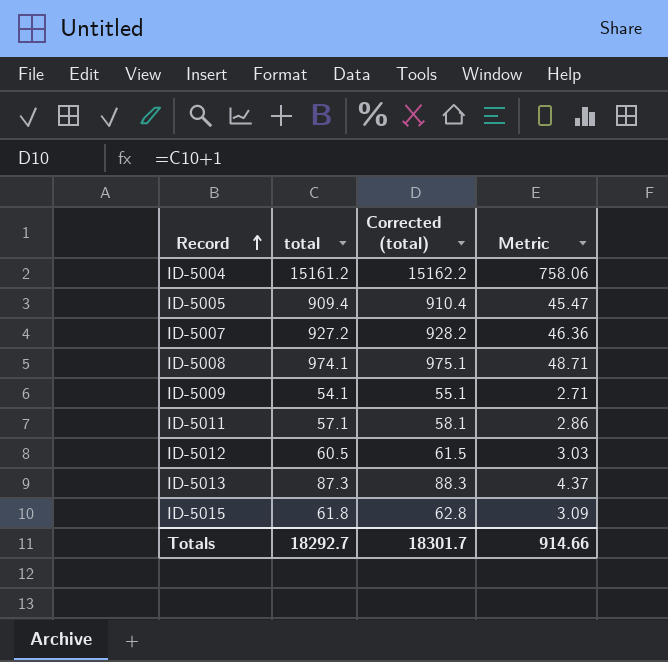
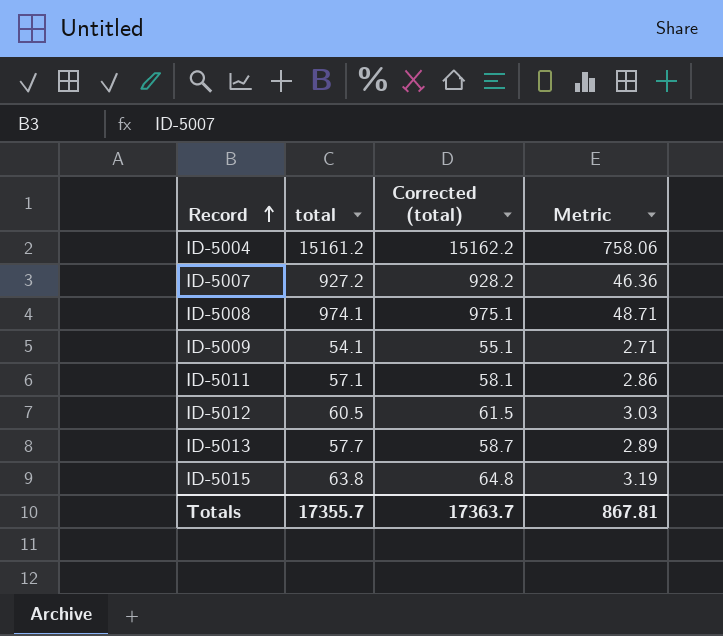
row ID-5005: 909.4 | 910.4 | 45.47 -> none
ID-5013 | total: 87.3 -> 57.7
ID-5013 | Corrected (total): 88.3 -> 58.7
ID-5013 | Metric: 4.37 -> 2.89
ID-5015 | total: 61.8 -> 63.8
ID-5015 | Corrected (total): 62.8 -> 64.8
ID-5015 | Metric: 3.09 -> 3.19
Totals | total: 18292.7 -> 17355.7
Totals | Corrected (total): 18301.7 -> 17363.7
Totals | Metric: 914.66 -> 867.81

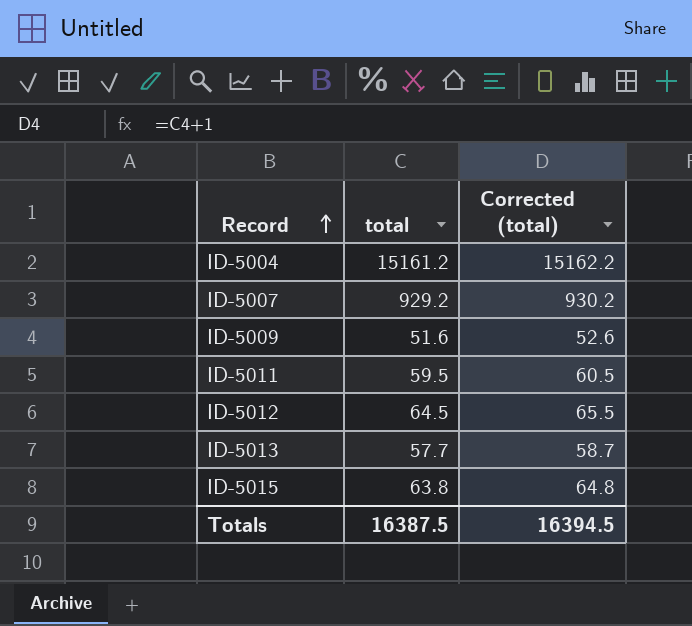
column Metric | formula: [total] * 0.05 -> none
row ID-5008: 974.1 | 975.1 | 48.71 -> none
ID-5007 | total: 927.2 -> 929.2
ID-5007 | Corrected (total): 928.2 -> 930.2
ID-5009 | total: 54.1 -> 51.6
ID-5009 | Corrected (total): 55.1 -> 52.6
ID-5011 | total: 57.1 -> 59.5
ID-5011 | Corrected (total): 58.1 -> 60.5
ID-5012 | total: 60.5 -> 64.5
ID-5012 | Corrected (total): 61.5 -> 65.5
Totals | total: 17355.7 -> 16387.5
Totals | Corrected (total): 17363.7 -> 16394.5

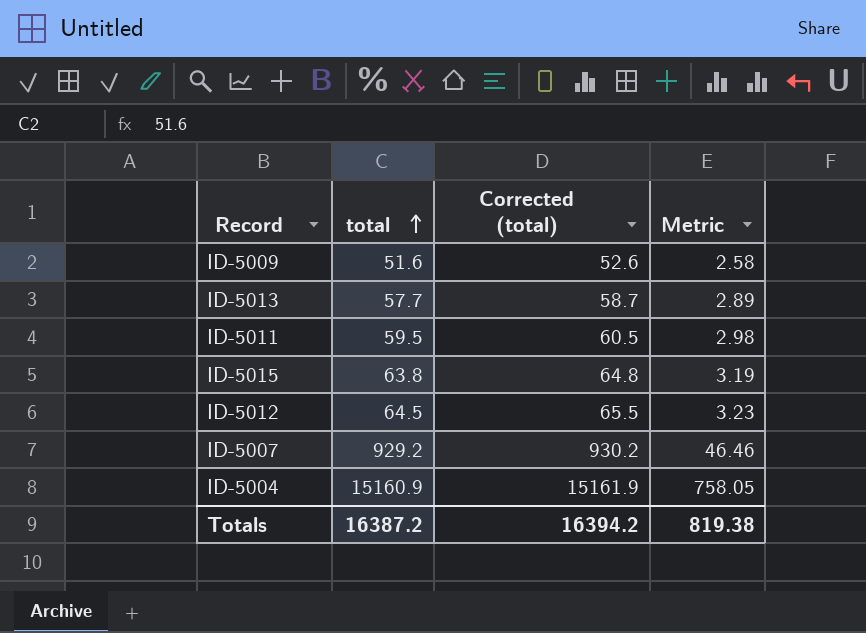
row order: Record ascending -> total ascending
column Metric | formula: none -> [total] * 0.05
ID-5004 | total: 15161.2 -> 15160.9
ID-5004 | Corrected (total): 15162.2 -> 15161.9
Totals | total: 16387.5 -> 16387.2
Totals | Corrected (total): 16394.5 -> 16394.2

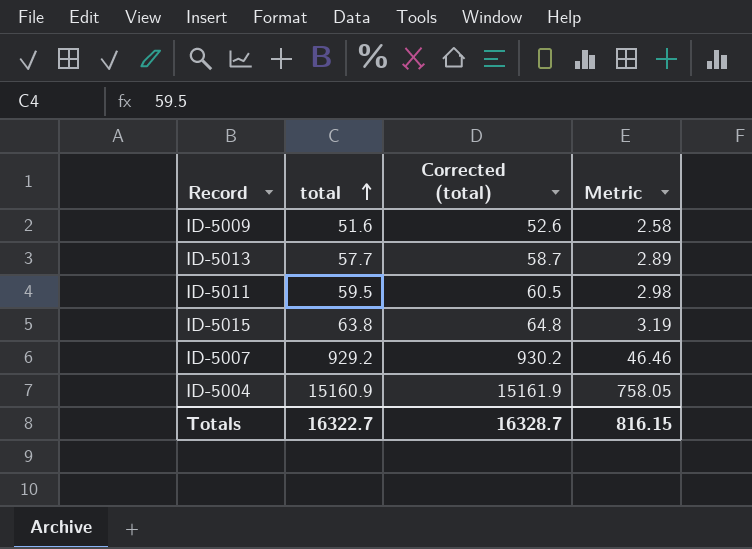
row ID-5012: 64.5 | 65.5 | 3.23 -> none
Totals | total: 16387.2 -> 16322.7
Totals | Corrected (total): 16394.2 -> 16328.7
Totals | Metric: 819.38 -> 816.15

